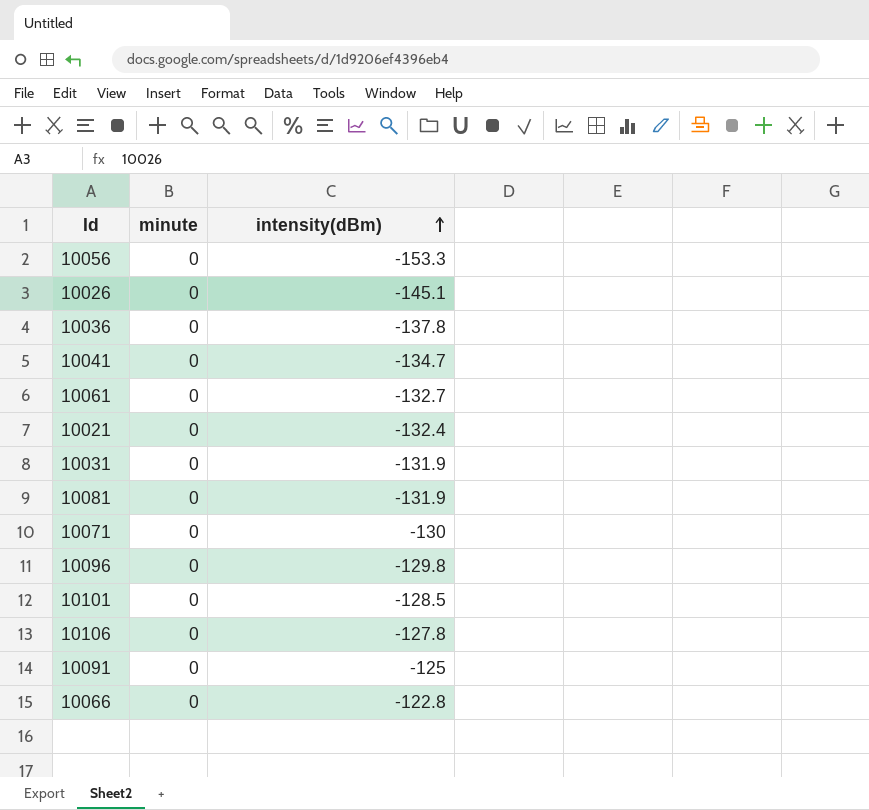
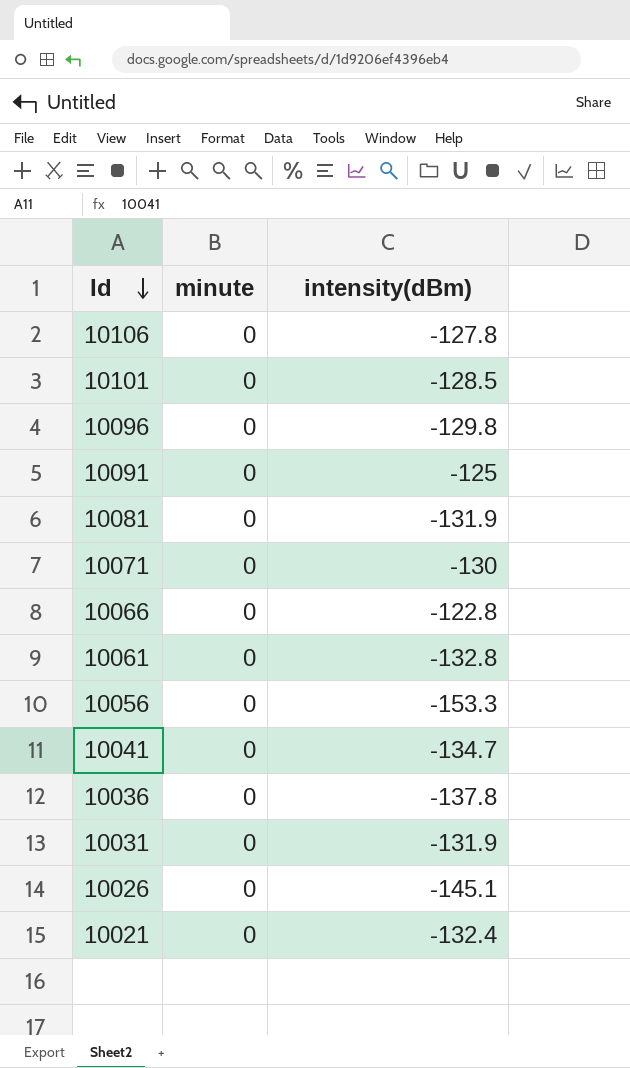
row order: intensity(dBm) ascending -> Id descending
10061 | intensity(dBm): -132.7 -> -132.8

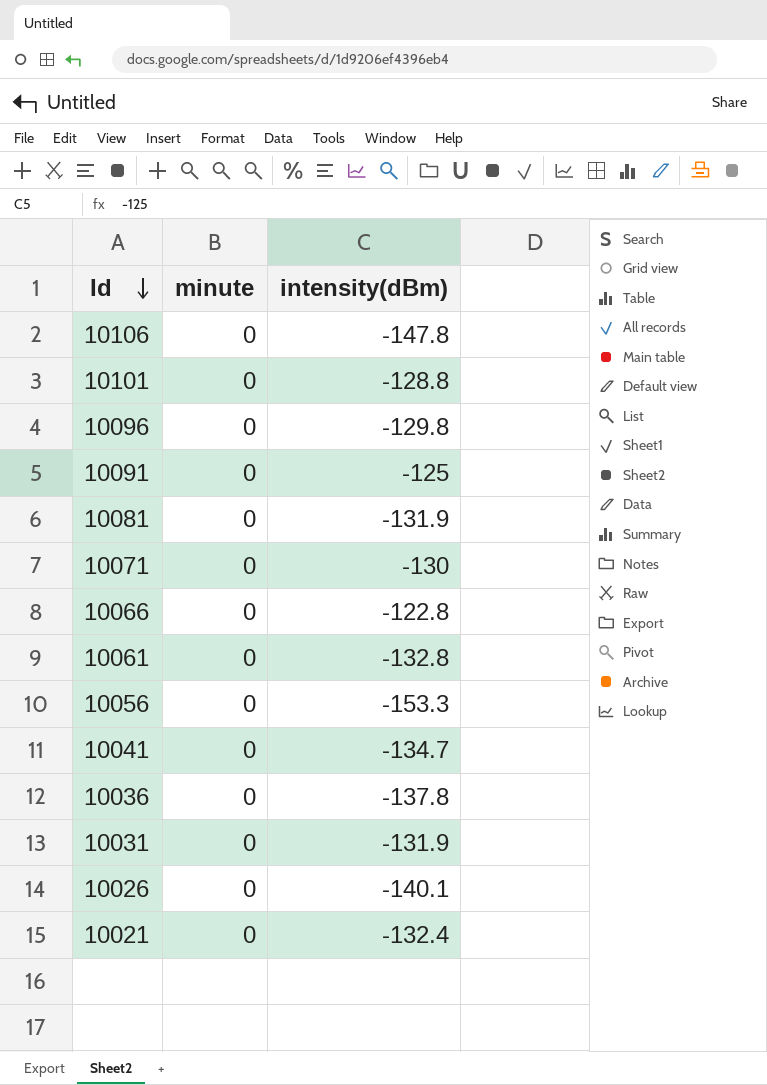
10106 | intensity(dBm): -127.8 -> -147.8
10101 | intensity(dBm): -128.5 -> -128.8
10026 | intensity(dBm): -145.1 -> -140.1

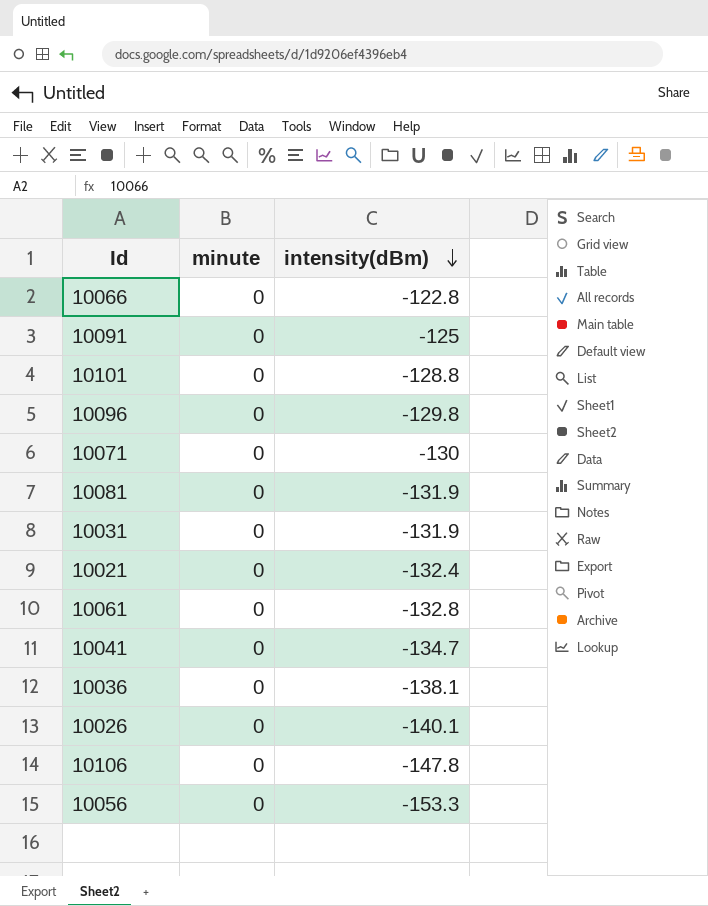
row order: Id descending -> intensity(dBm) descending
10036 | intensity(dBm): -137.8 -> -138.1

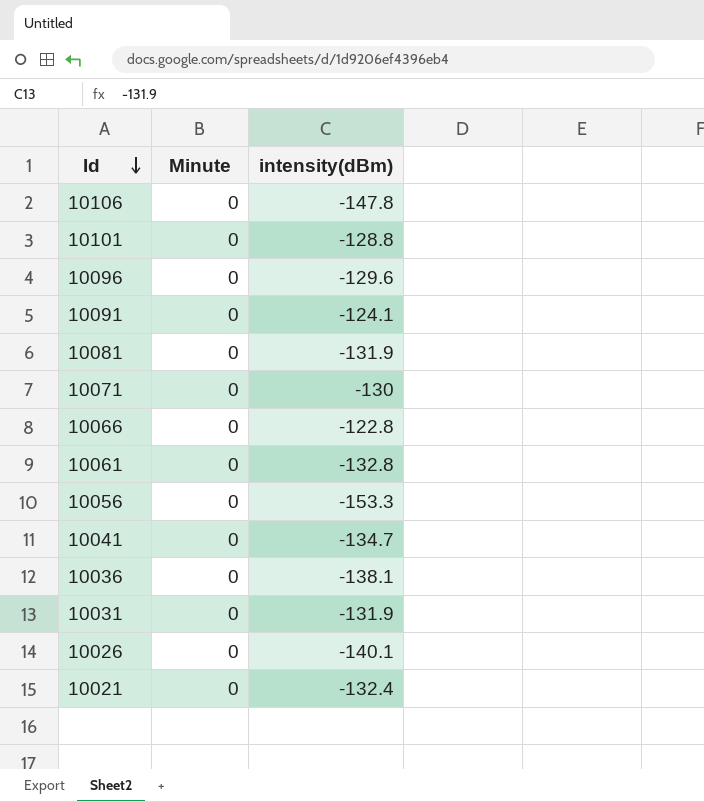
row order: intensity(dBm) descending -> Id descending
column name: minute -> Minute
10096 | intensity(dBm): -129.8 -> -129.6
10091 | intensity(dBm): -125 -> -124.1

